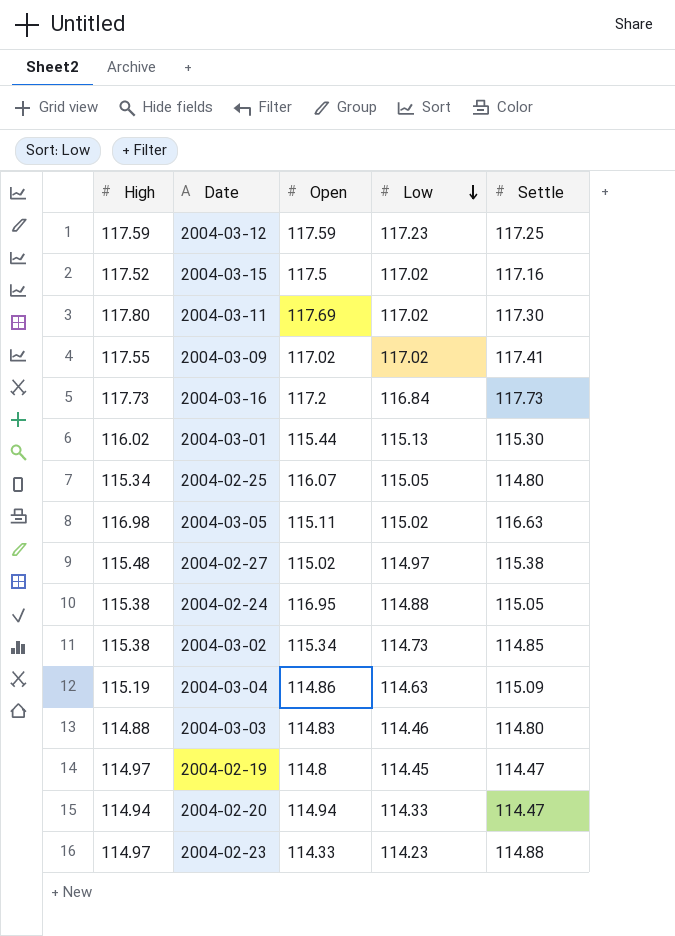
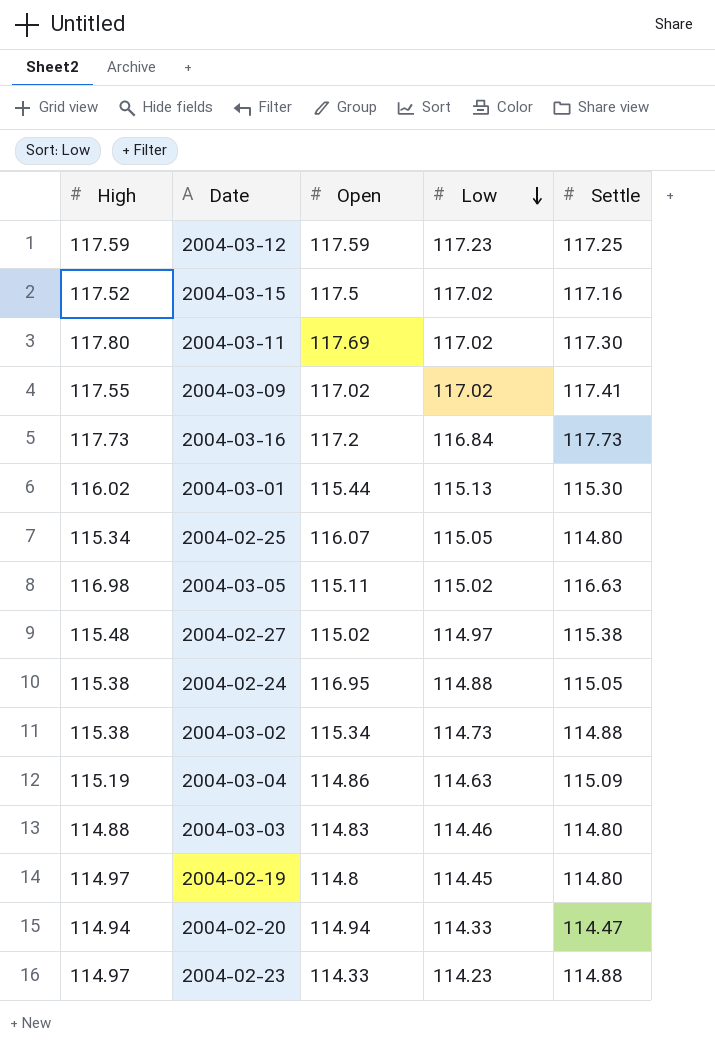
2004-03-02 | Settle: 114.85 -> 114.88
2004-02-19 | Settle: 114.47 -> 114.80

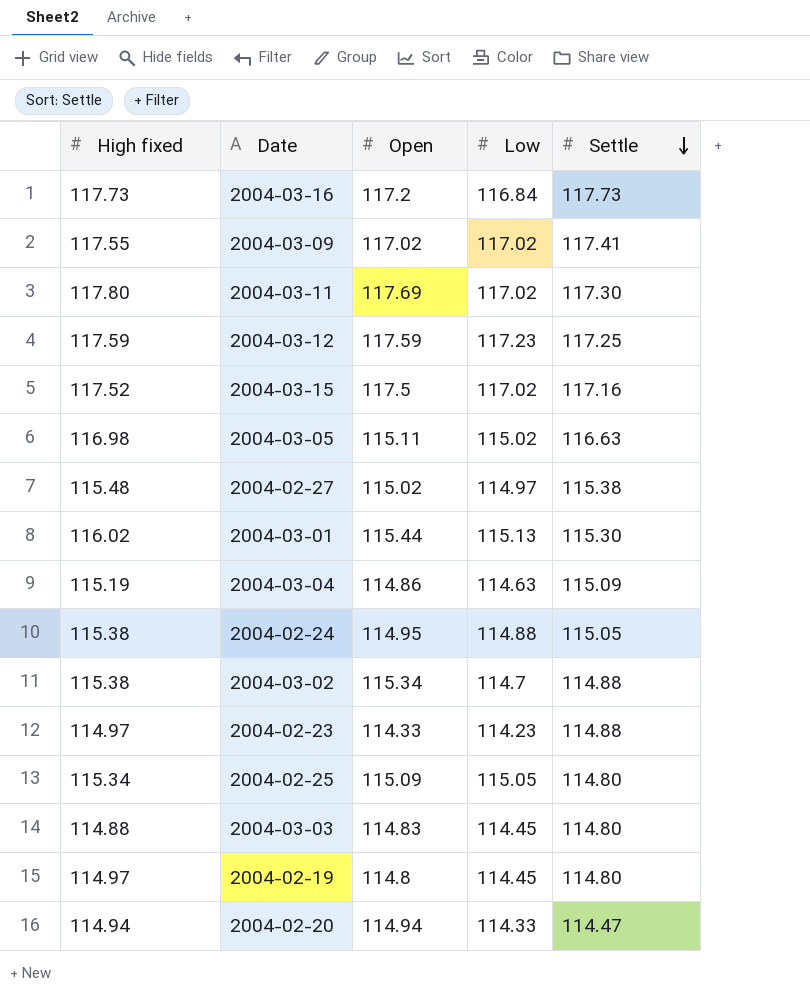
row order: Low descending -> Settle descending
column name: High -> High fixed
2004-02-24 | Open: 116.95 -> 114.95
2004-03-02 | Low: 114.73 -> 114.7
2004-02-25 | Open: 116.07 -> 115.09
2004-03-03 | Low: 114.46 -> 114.45

